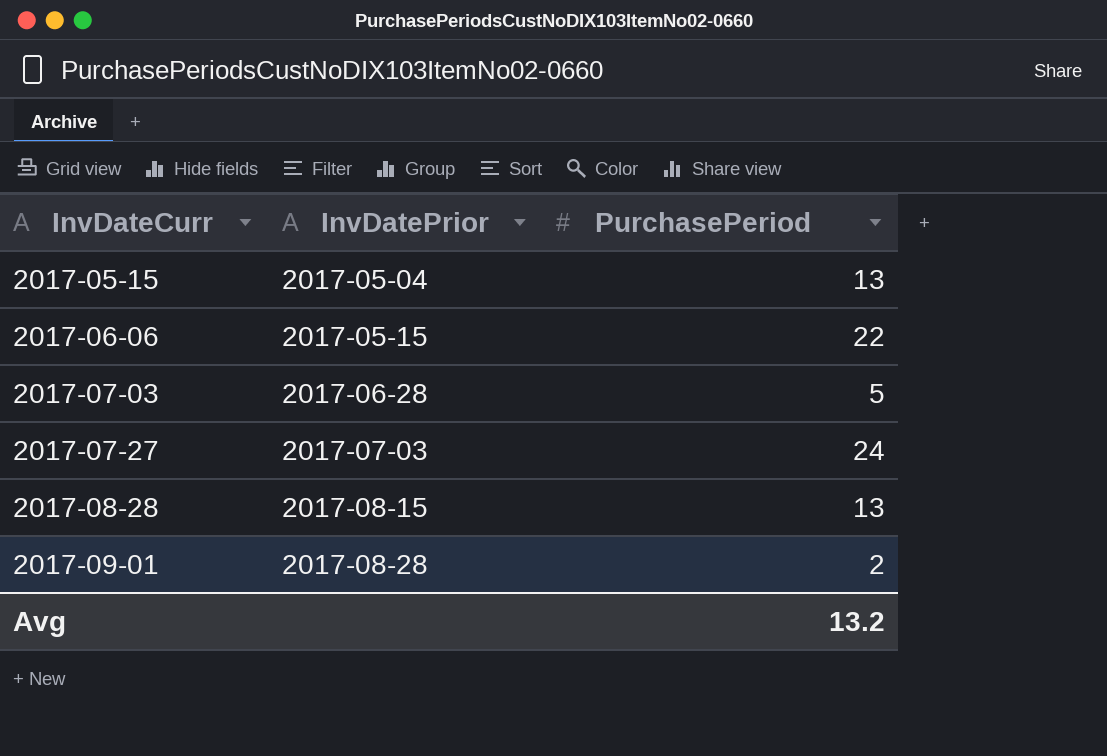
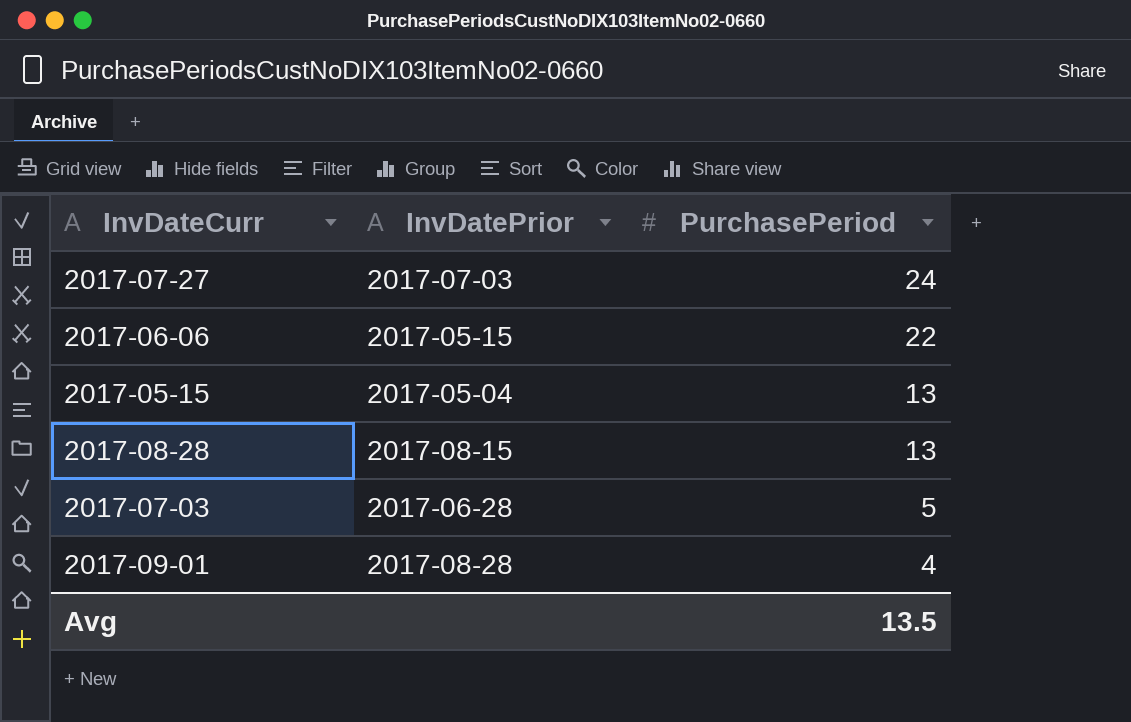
row order: InvDateCurr ascending -> PurchasePeriod descending
2017-09-01 | PurchasePeriod: 2 -> 4
Avg | PurchasePeriod: 13.2 -> 13.5

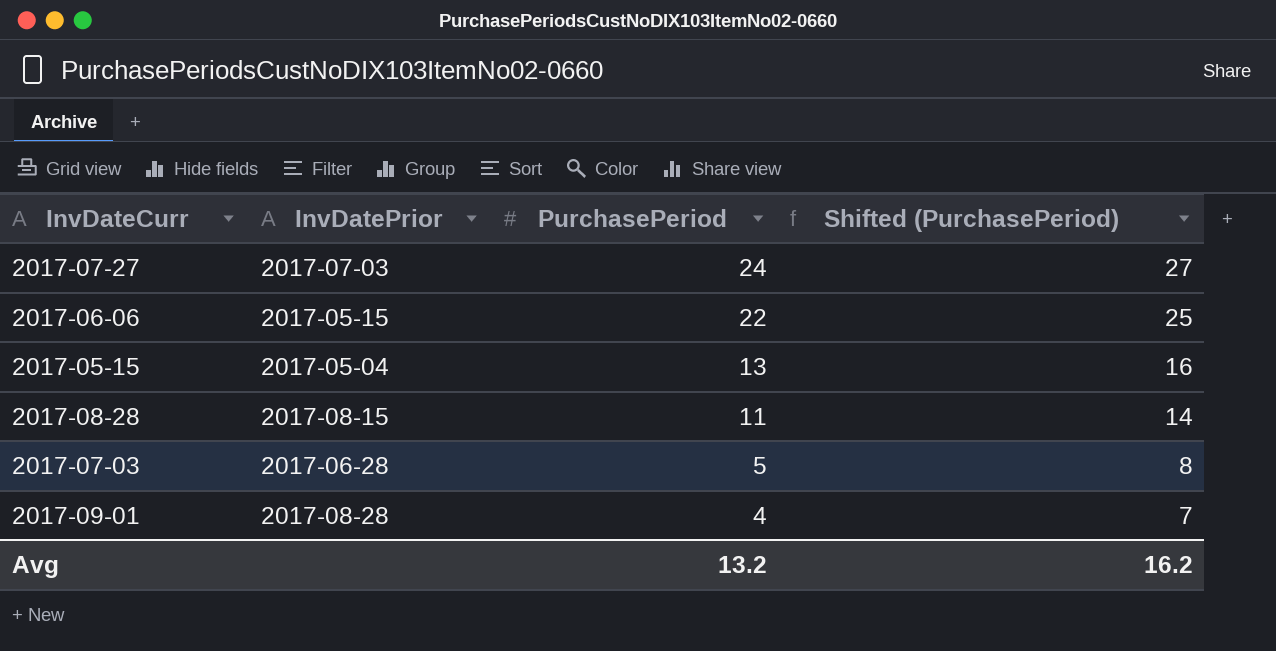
column Shifted (PurchasePeriod) | formula: none -> [PurchasePeriod] + 3
2017-08-28 | PurchasePeriod: 13 -> 11
Avg | PurchasePeriod: 13.5 -> 13.2

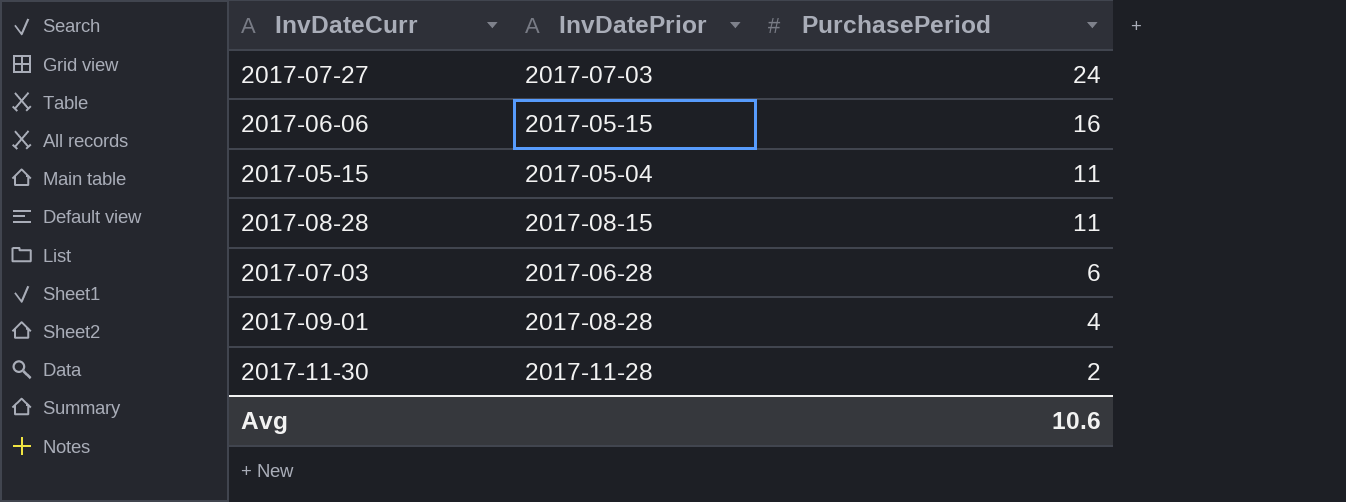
column Shifted (PurchasePeriod) | formula: [PurchasePeriod] + 3 -> none
2017-06-06 | PurchasePeriod: 22 -> 16
2017-05-15 | PurchasePeriod: 13 -> 11
2017-07-03 | PurchasePeriod: 5 -> 6
row 2017-11-30: none -> 2017-11-28 | 2
Avg | PurchasePeriod: 13.2 -> 10.6

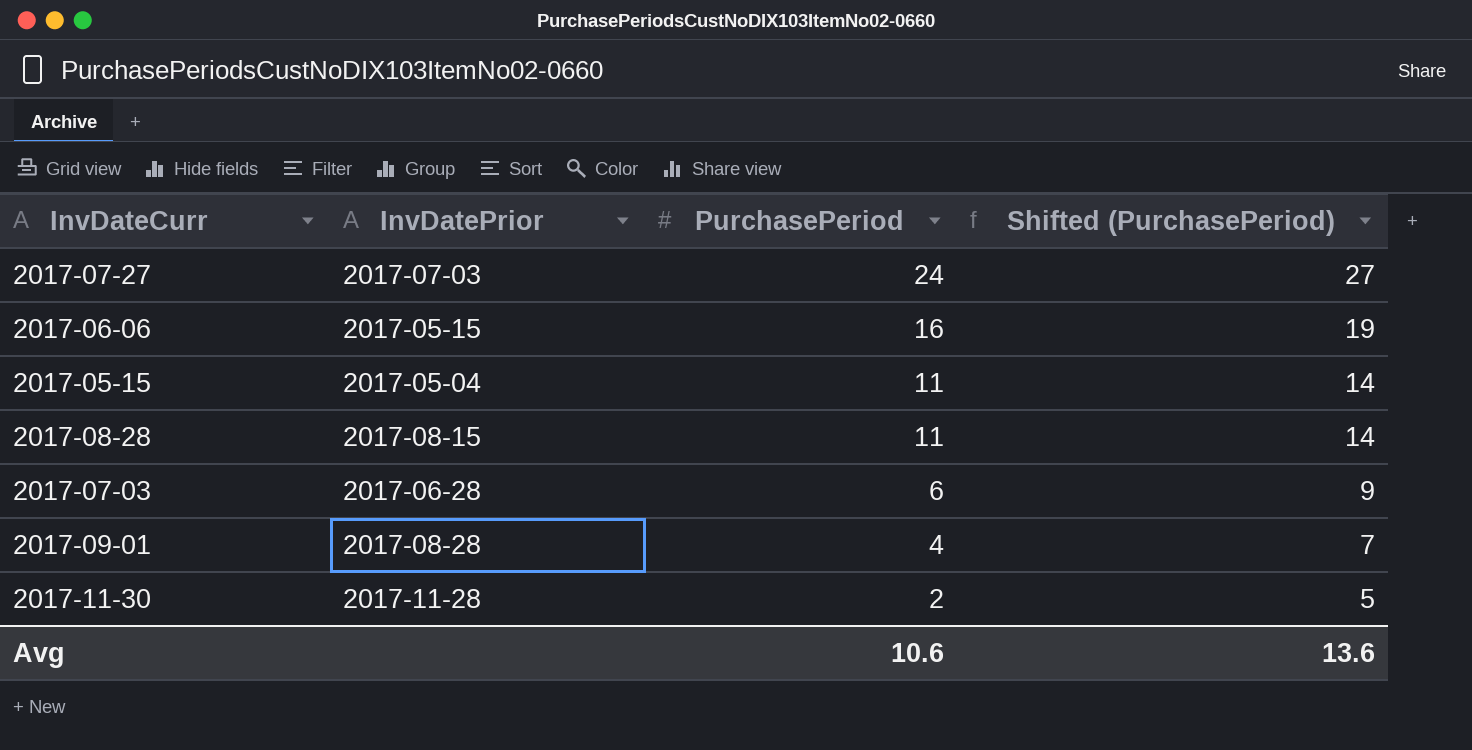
column Shifted (PurchasePeriod) | formula: none -> [PurchasePeriod] + 3

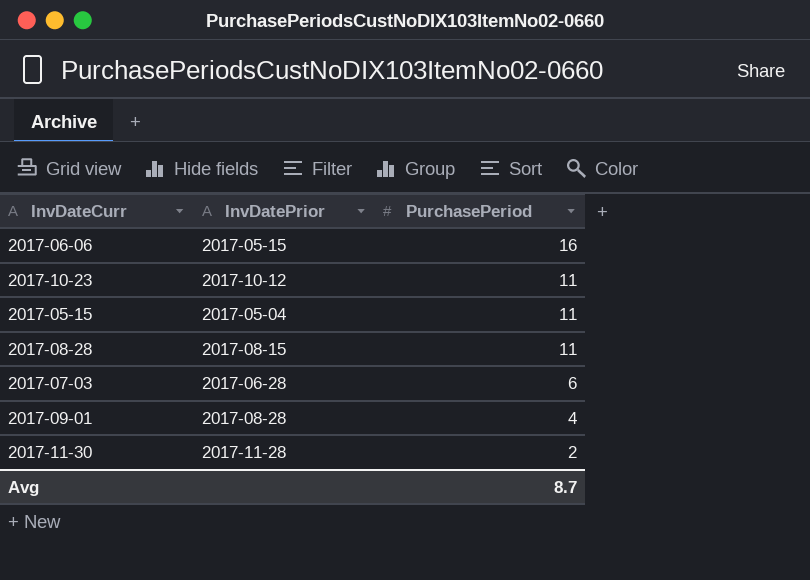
column Shifted (PurchasePeriod) | formula: [PurchasePeriod] + 3 -> none
row 2017-07-27: 2017-07-03 | 24 | 27 -> none
row 2017-10-23: none -> 2017-10-12 | 11
Avg | PurchasePeriod: 10.6 -> 8.7

